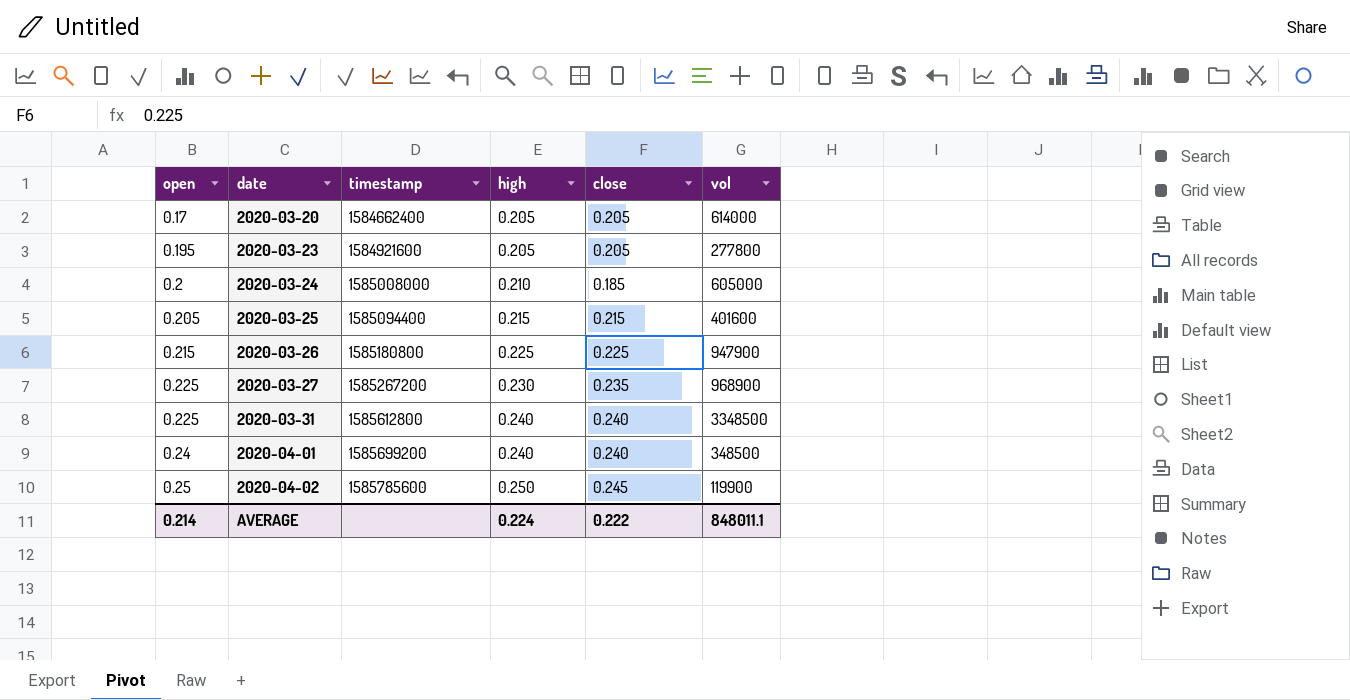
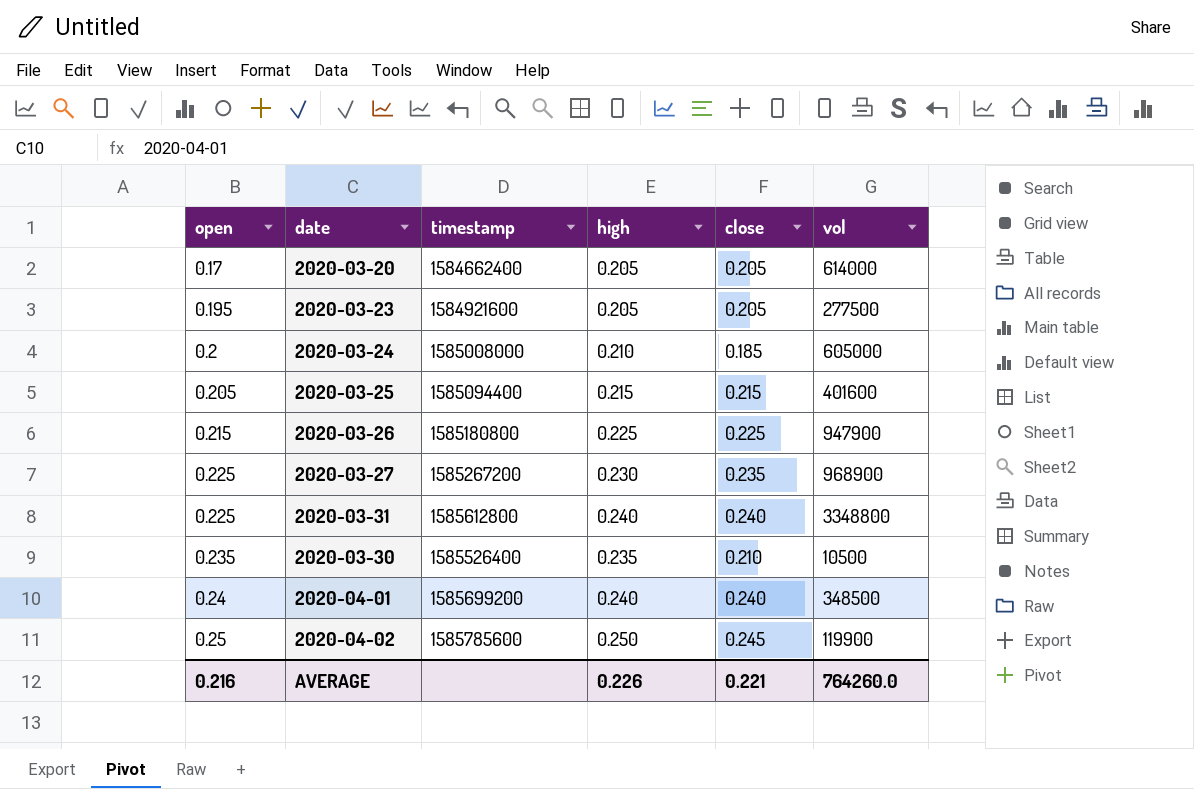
2020-03-23 | vol: 277800 -> 277500
2020-03-31 | vol: 3348500 -> 3348800
row 2020-03-30: none -> 0.235 | 1585526400 | 0.235 | 0.210 | 10500
AVERAGE | open: 0.214 -> 0.216
AVERAGE | high: 0.224 -> 0.226
AVERAGE | close: 0.222 -> 0.221
AVERAGE | vol: 848011.1 -> 764260.0

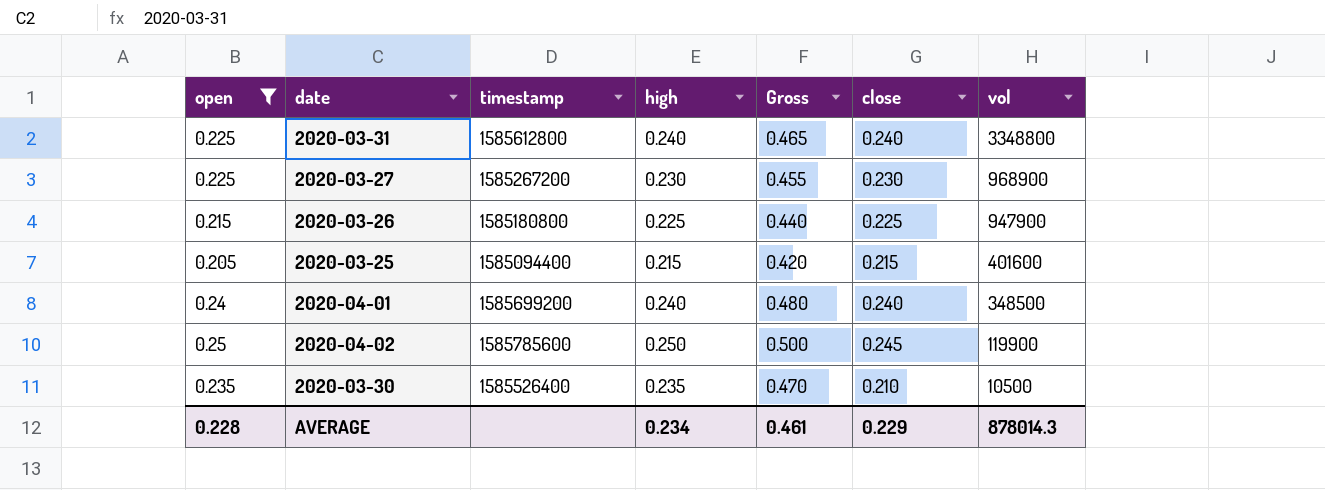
filter: none -> open >= 0.205
row order: open ascending -> vol descending
column Gross | formula: none -> [open] + [high]
2020-03-27 | close: 0.235 -> 0.230
AVERAGE | open: 0.216 -> 0.228
AVERAGE | high: 0.226 -> 0.234
AVERAGE | close: 0.221 -> 0.229
AVERAGE | vol: 764260.0 -> 878014.3

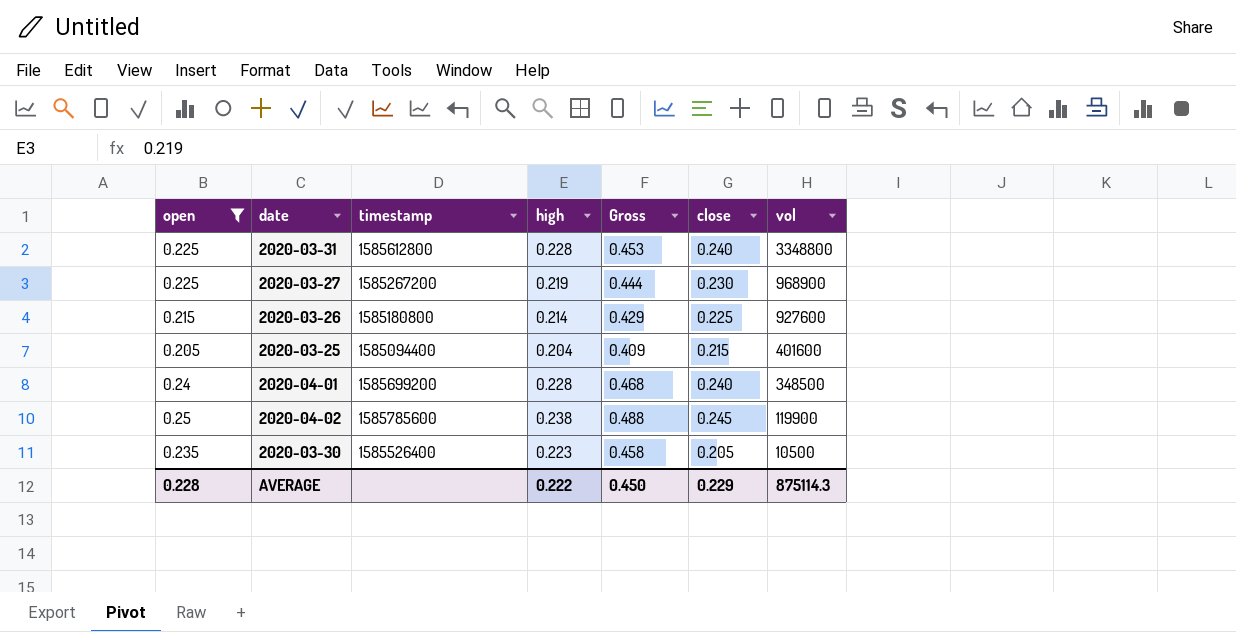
2020-03-31 | high: 0.240 -> 0.228
2020-03-31 | Gross: 0.465 -> 0.453
2020-03-27 | high: 0.230 -> 0.219
2020-03-27 | Gross: 0.455 -> 0.444
2020-03-26 | high: 0.225 -> 0.214
2020-03-26 | Gross: 0.440 -> 0.429
2020-03-26 | vol: 947900 -> 927600
2020-03-25 | high: 0.215 -> 0.204
2020-03-25 | Gross: 0.420 -> 0.409
2020-04-01 | high: 0.240 -> 0.228
2020-04-01 | Gross: 0.480 -> 0.468
2020-04-02 | high: 0.250 -> 0.238
2020-04-02 | Gross: 0.500 -> 0.488
2020-03-30 | high: 0.235 -> 0.223
2020-03-30 | Gross: 0.470 -> 0.458
2020-03-30 | close: 0.210 -> 0.205
AVERAGE | high: 0.234 -> 0.222
AVERAGE | Gross: 0.461 -> 0.450
AVERAGE | vol: 878014.3 -> 875114.3

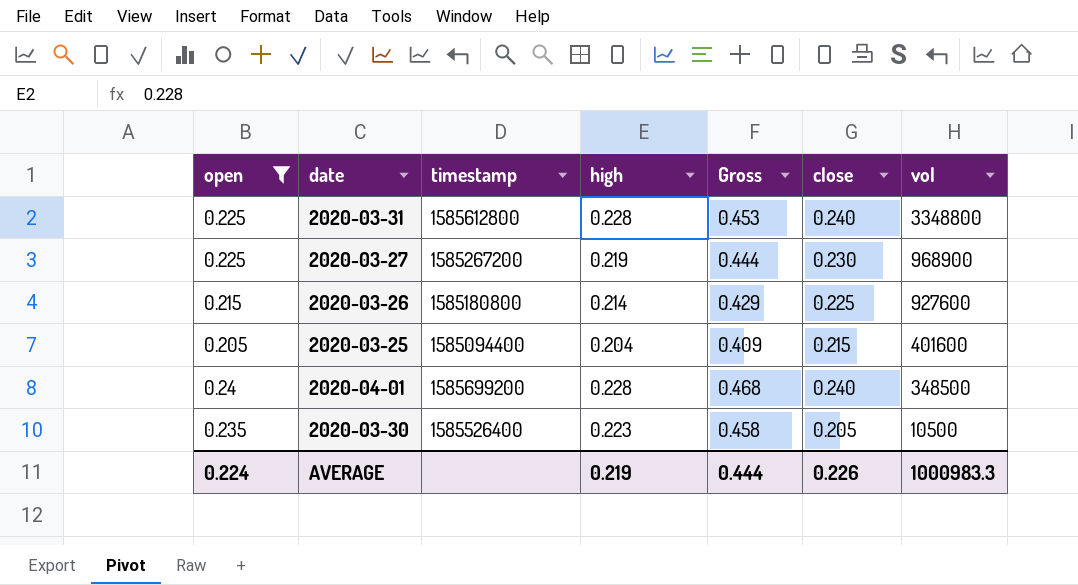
row 2020-04-02: 0.25 | 1585785600 | 0.238 | 0.488 | 0.245 | 119900 -> none
AVERAGE | open: 0.228 -> 0.224
AVERAGE | high: 0.222 -> 0.219
AVERAGE | Gross: 0.450 -> 0.444
AVERAGE | close: 0.229 -> 0.226
AVERAGE | vol: 875114.3 -> 1000983.3

